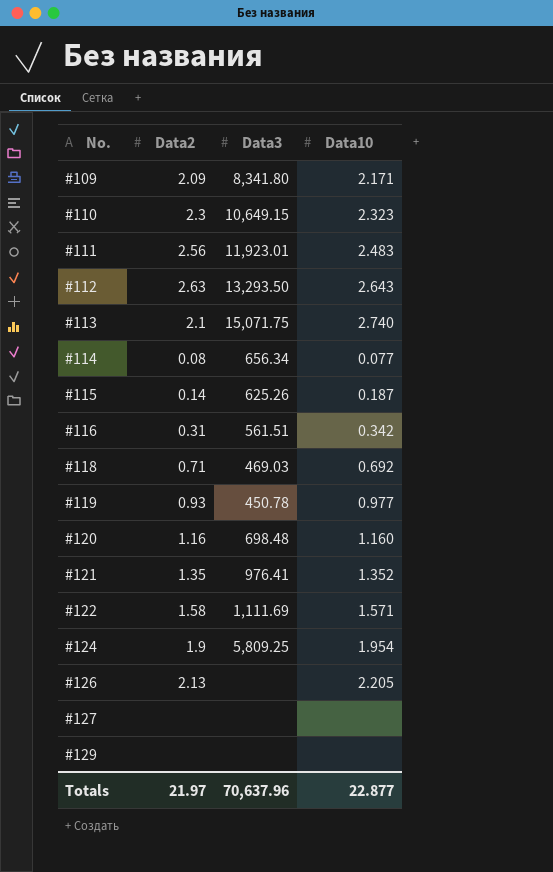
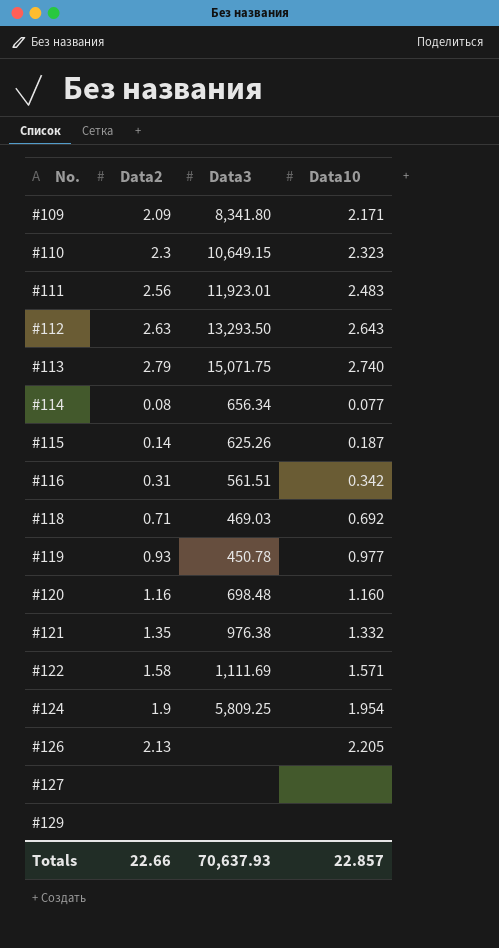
#113 | Data2: 2.1 -> 2.79
#121 | Data3: 976.41 -> 976.38
#121 | Data10: 1.352 -> 1.332
Totals | Data2: 21.97 -> 22.66
Totals | Data3: 70,637.96 -> 70,637.93
Totals | Data10: 22.877 -> 22.857

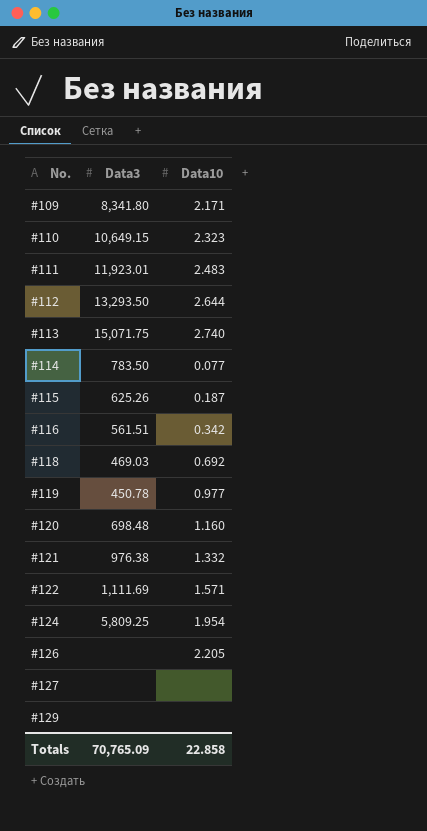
column Data2 | position: 2 -> none
#112 | Data10: 2.643 -> 2.644
#114 | Data3: 656.34 -> 783.50
Totals | Data3: 70,637.93 -> 70,765.09
Totals | Data10: 22.857 -> 22.858

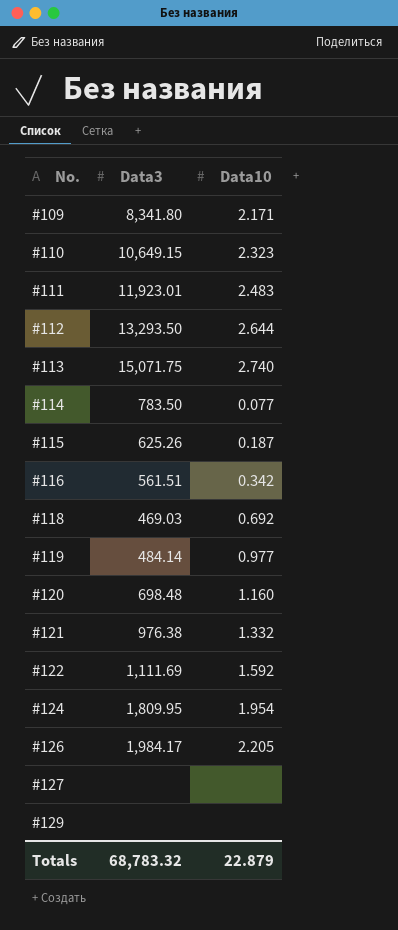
#119 | Data3: 450.78 -> 484.14
#122 | Data10: 1.571 -> 1.592
#124 | Data3: 5,809.25 -> 1,809.95
#126 | Data3: none -> 1,984.17
Totals | Data3: 70,765.09 -> 68,783.32
Totals | Data10: 22.858 -> 22.879

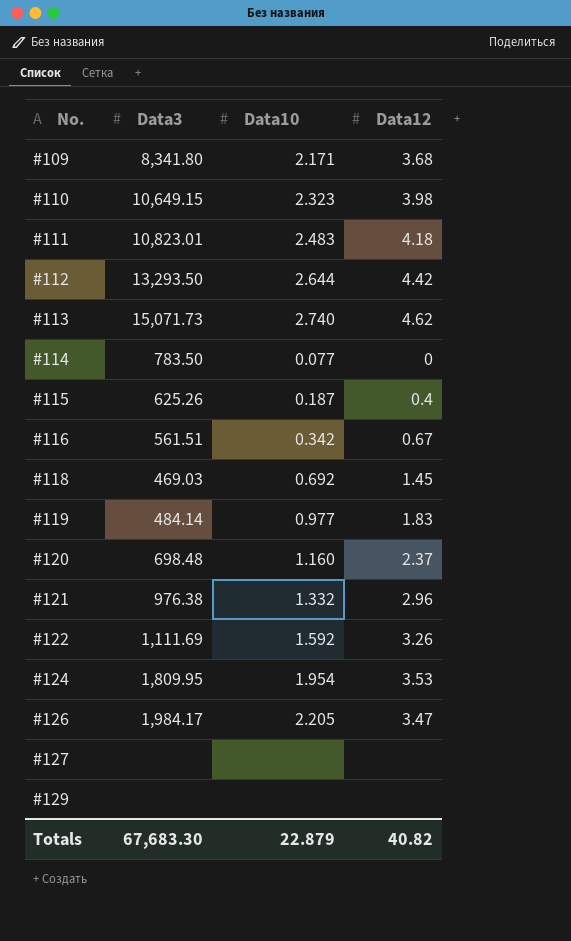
column Data12 | position: none -> 4
#111 | Data3: 11,923.01 -> 10,823.01
#113 | Data3: 15,071.75 -> 15,071.73
Totals | Data3: 68,783.32 -> 67,683.30

